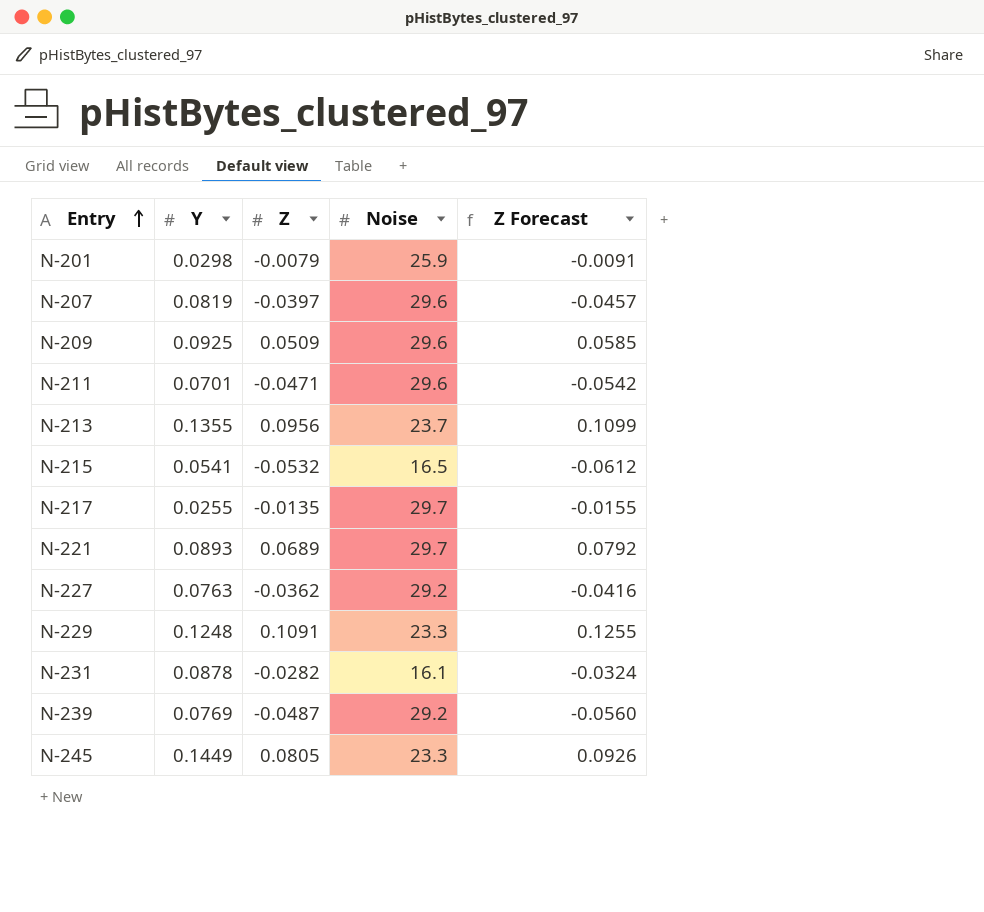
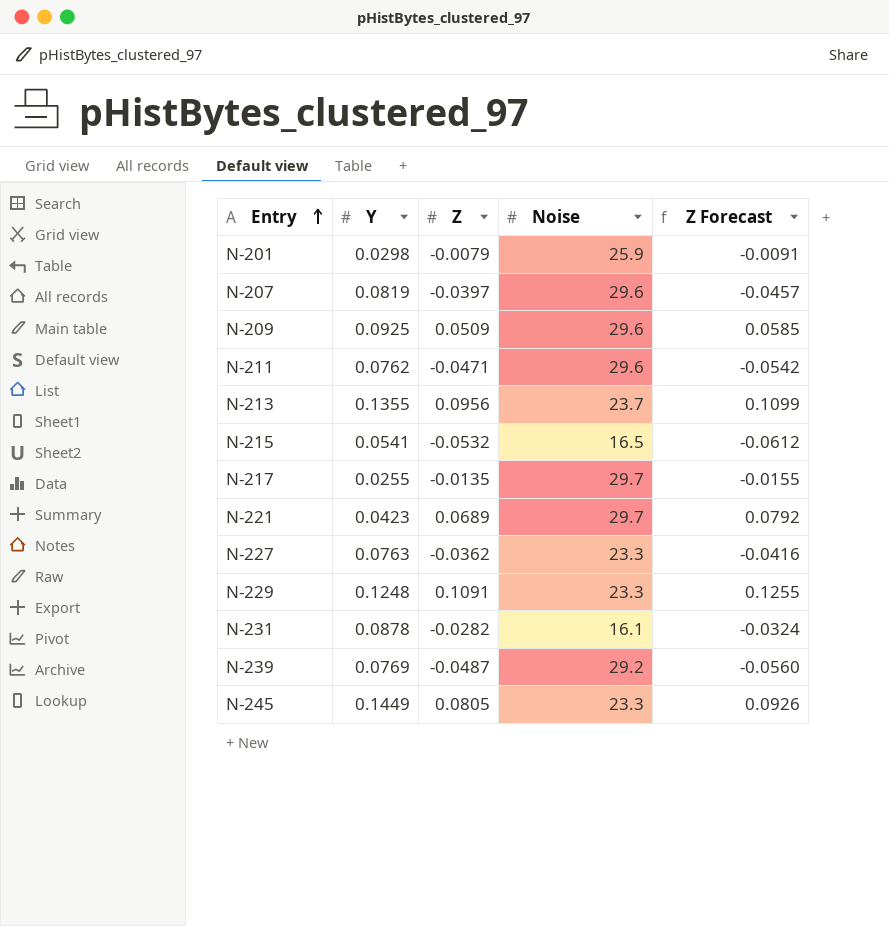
N-211 | Y: 0.0701 -> 0.0762
N-221 | Y: 0.0893 -> 0.0423
N-227 | Noise: 29.2 -> 23.3

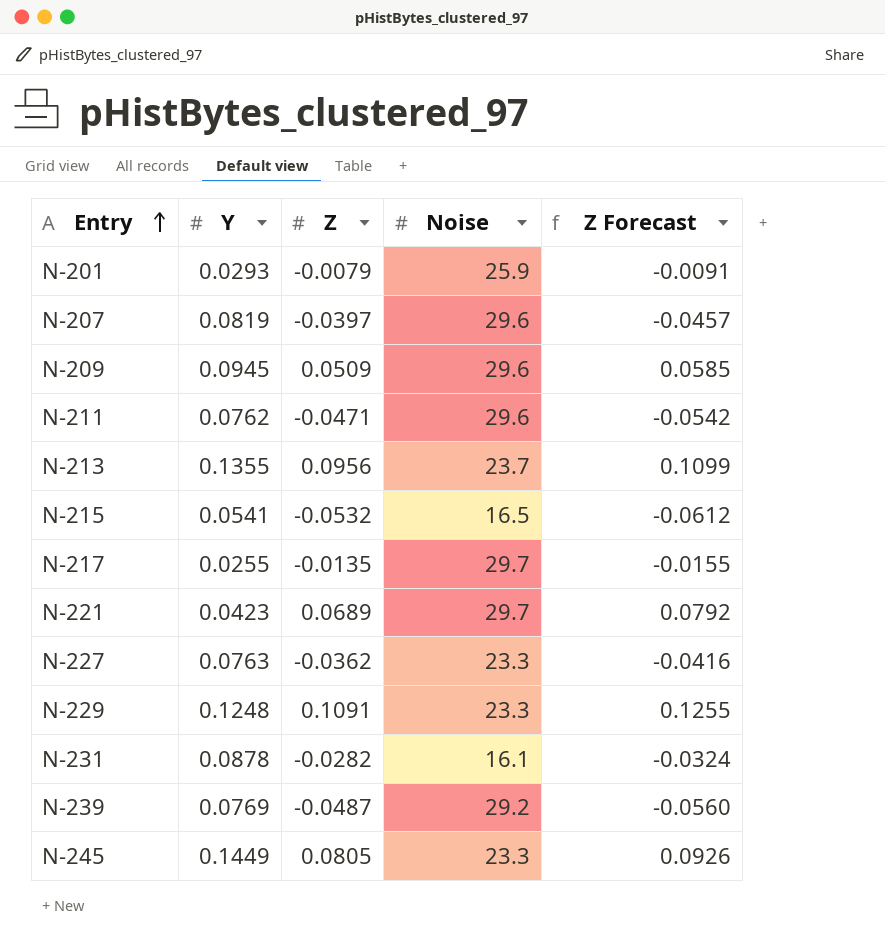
N-201 | Y: 0.0298 -> 0.0293
N-209 | Y: 0.0925 -> 0.0945

